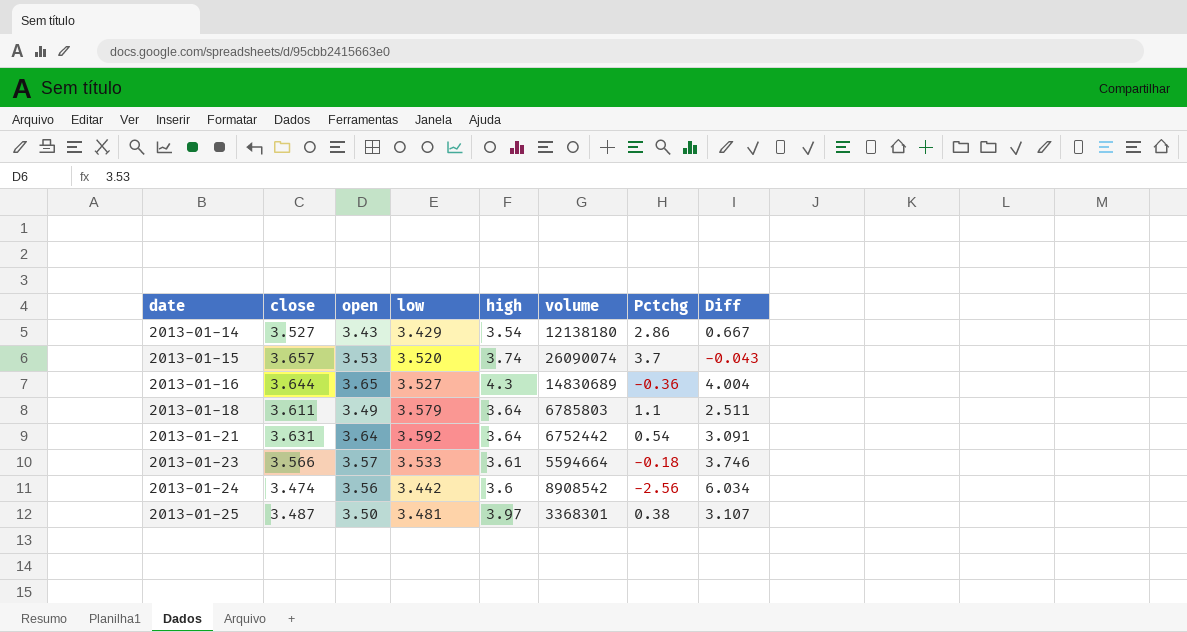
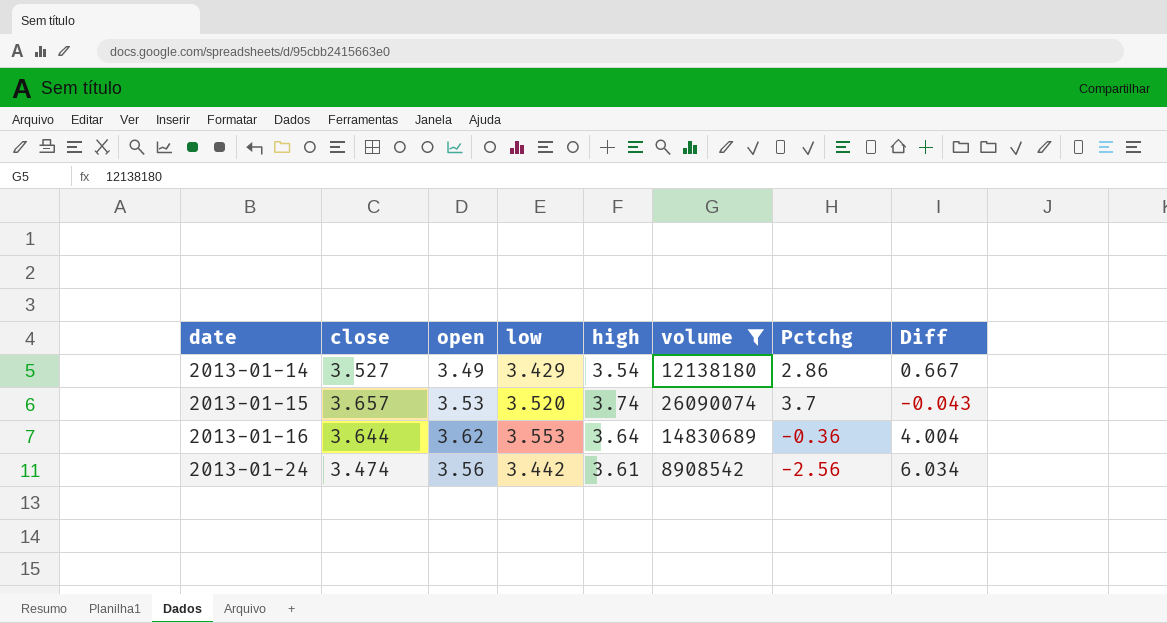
filter: none -> volume >= 8908542
2013-01-14 | open: 3.43 -> 3.49
2013-01-16 | open: 3.65 -> 3.62
2013-01-16 | low: 3.527 -> 3.553
2013-01-16 | high: 4.3 -> 3.64
2013-01-24 | high: 3.6 -> 3.61

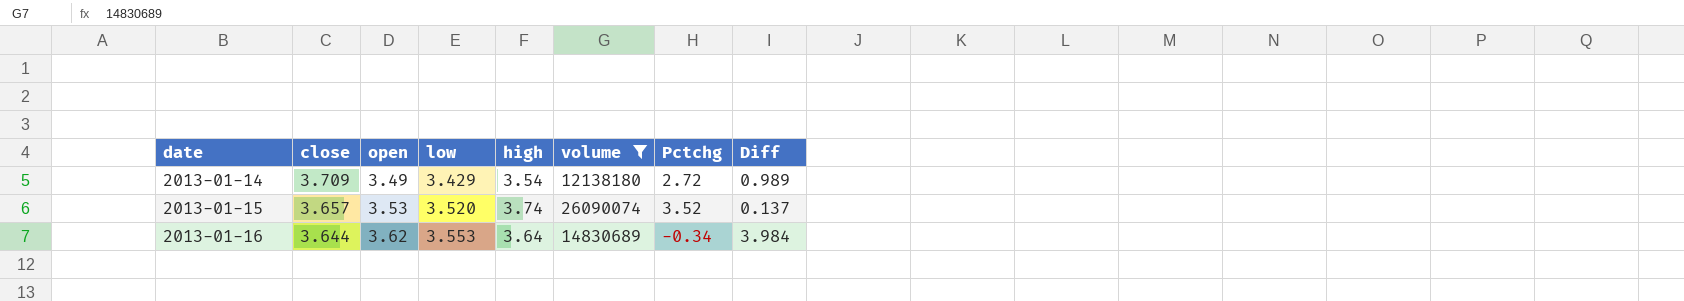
row 2013-01-24: 3.474 | 3.56 | 3.442 | 3.61 | 8908542 | -2.56 | 6.034 -> none
2013-01-14 | close: 3.527 -> 3.709
2013-01-14 | Pctchg: 2.86 -> 2.72
2013-01-14 | Diff: 0.667 -> 0.989
2013-01-15 | Pctchg: 3.7 -> 3.52
2013-01-15 | Diff: -0.043 -> 0.137
2013-01-16 | Pctchg: -0.36 -> -0.34
2013-01-16 | Diff: 4.004 -> 3.984

